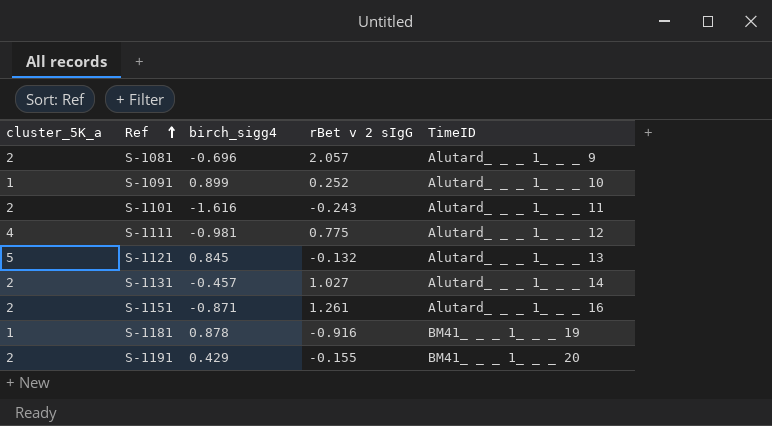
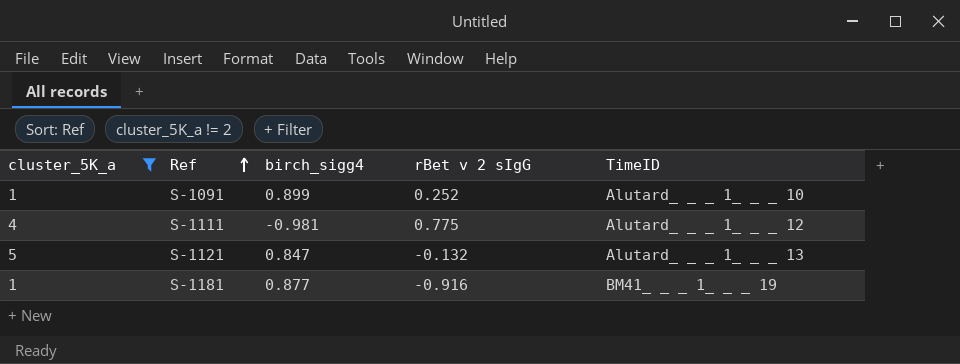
filter: none -> cluster_5K_a != 2
S-1121 | birch_sigg4: 0.845 -> 0.847
S-1181 | birch_sigg4: 0.878 -> 0.877

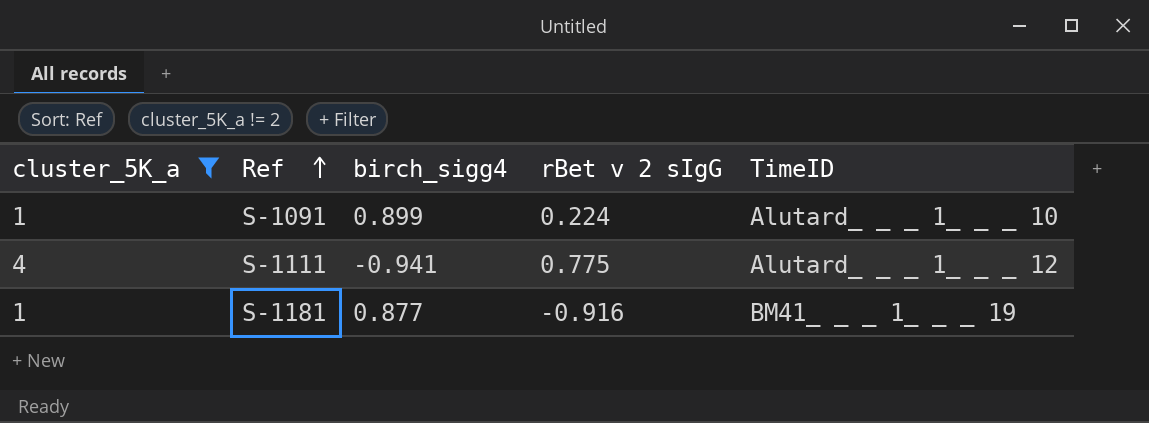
row S-1121: 5 | 0.847 | -0.132 | Alutard_ _ _ 1_ _ _ 13 -> none
S-1091 | rBet v 2 sIgG: 0.252 -> 0.224
S-1111 | birch_sigg4: -0.981 -> -0.941

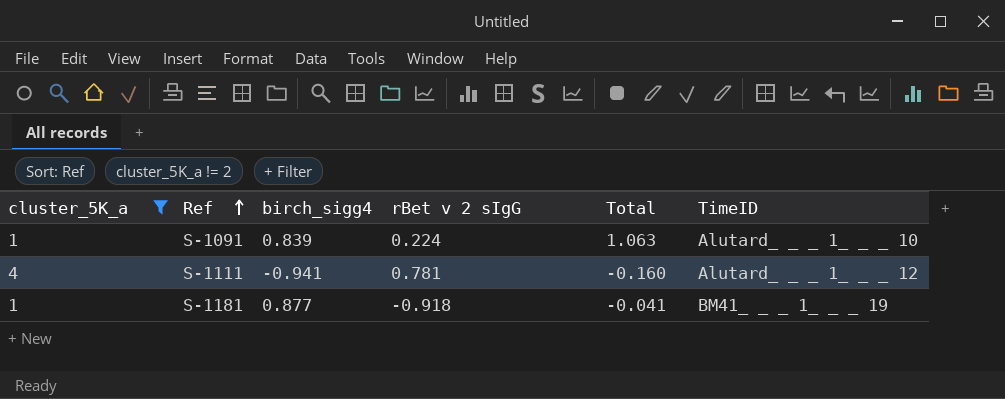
column Total | formula: none -> [birch_sigg4] + [rBet v 2 sIgG]
S-1091 | birch_sigg4: 0.899 -> 0.839
S-1111 | rBet v 2 sIgG: 0.775 -> 0.781
S-1181 | rBet v 2 sIgG: -0.916 -> -0.918

